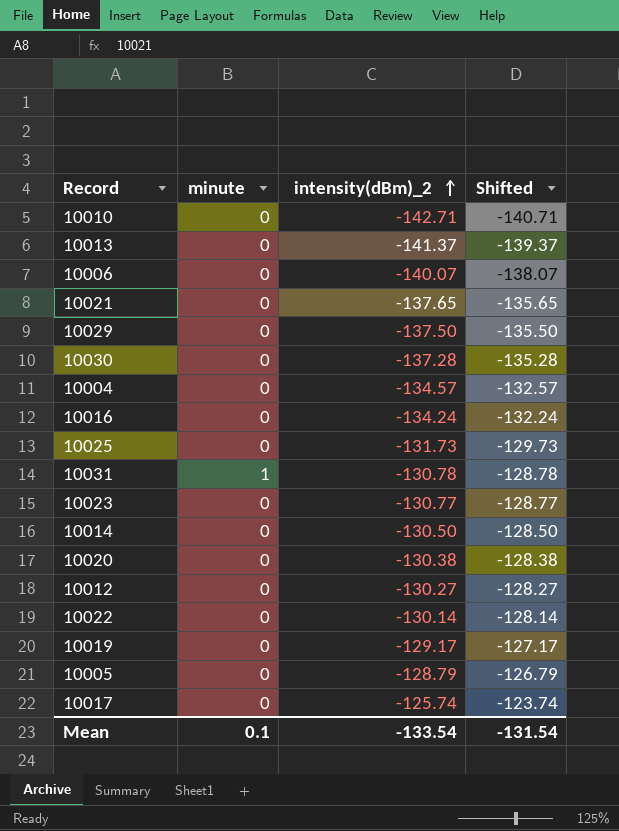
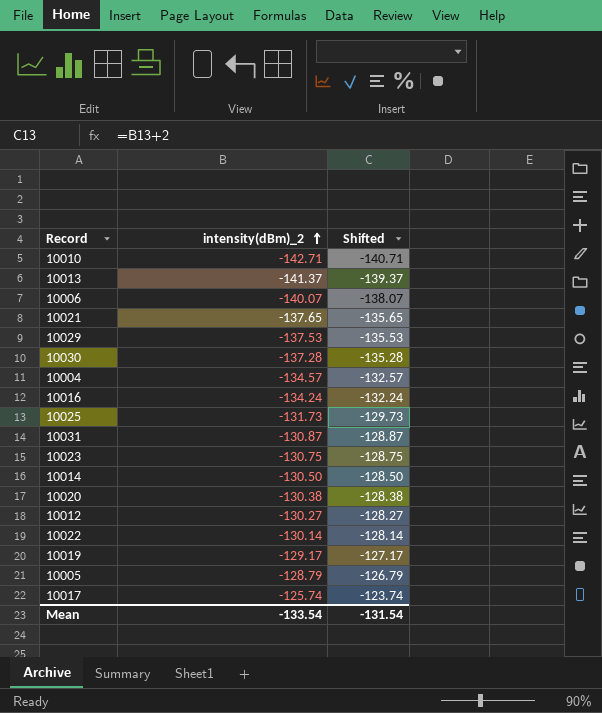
column minute | position: 2 -> none
10029 | intensity(dBm)_2: -137.50 -> -137.53
10029 | Shifted: -135.50 -> -135.53
10031 | intensity(dBm)_2: -130.78 -> -130.87
10031 | Shifted: -128.78 -> -128.87
10023 | intensity(dBm)_2: -130.77 -> -130.75
10023 | Shifted: -128.77 -> -128.75

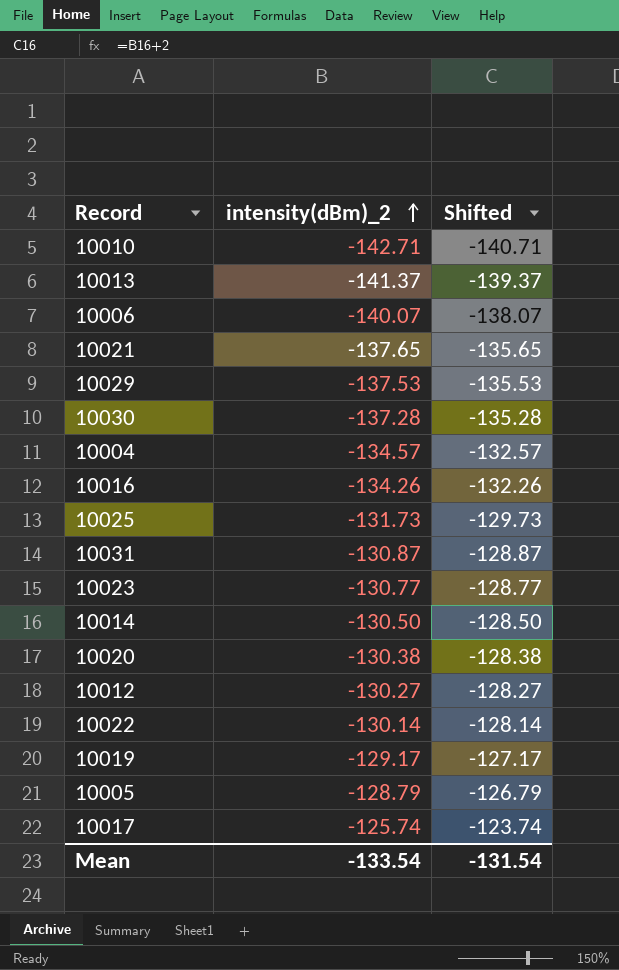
10016 | intensity(dBm)_2: -134.24 -> -134.26
10016 | Shifted: -132.24 -> -132.26
10023 | intensity(dBm)_2: -130.75 -> -130.77
10023 | Shifted: -128.75 -> -128.77

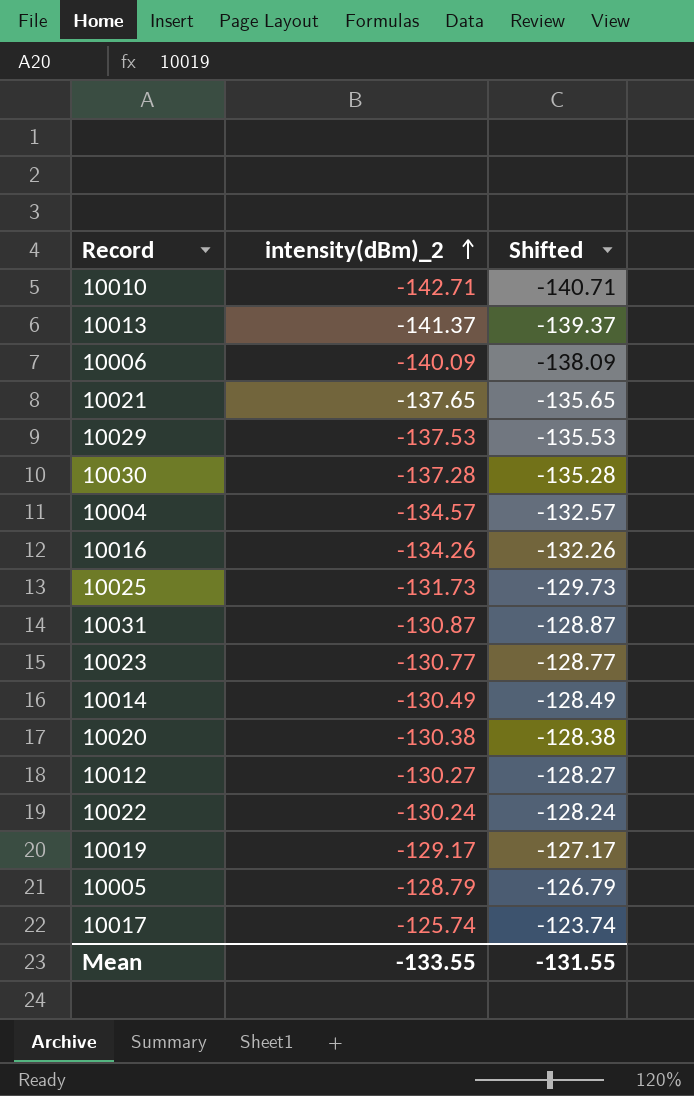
10006 | intensity(dBm)_2: -140.07 -> -140.09
10006 | Shifted: -138.07 -> -138.09
10014 | intensity(dBm)_2: -130.50 -> -130.49
10014 | Shifted: -128.50 -> -128.49
10022 | intensity(dBm)_2: -130.14 -> -130.24
10022 | Shifted: -128.14 -> -128.24
Mean | intensity(dBm)_2: -133.54 -> -133.55
Mean | Shifted: -131.54 -> -131.55

